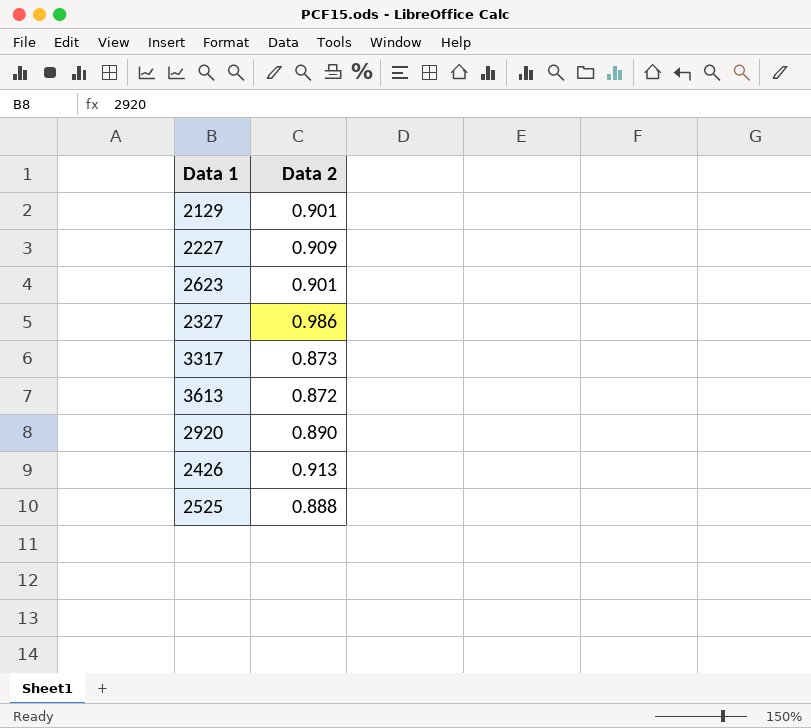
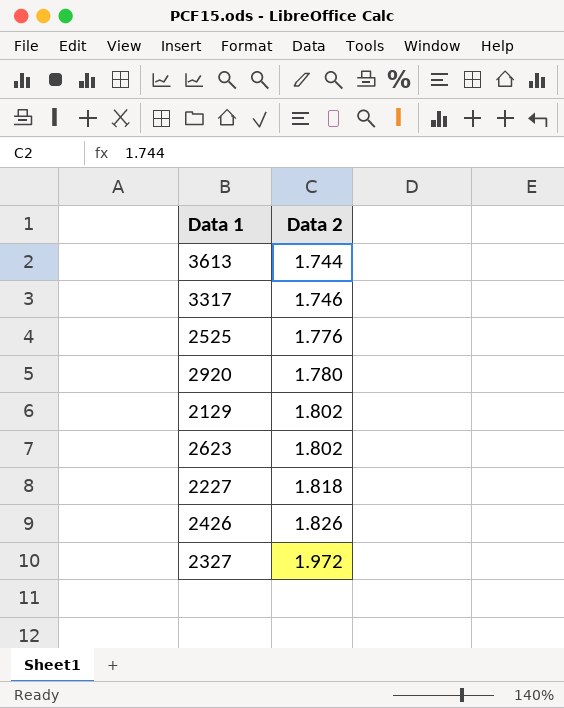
row order: none -> Data 2 ascending
3613 | Data 2: 0.872 -> 1.744
3317 | Data 2: 0.873 -> 1.746
2525 | Data 2: 0.888 -> 1.776
2920 | Data 2: 0.890 -> 1.780
2129 | Data 2: 0.901 -> 1.802
2623 | Data 2: 0.901 -> 1.802
2227 | Data 2: 0.909 -> 1.818
2426 | Data 2: 0.913 -> 1.826
2327 | Data 2: 0.986 -> 1.972

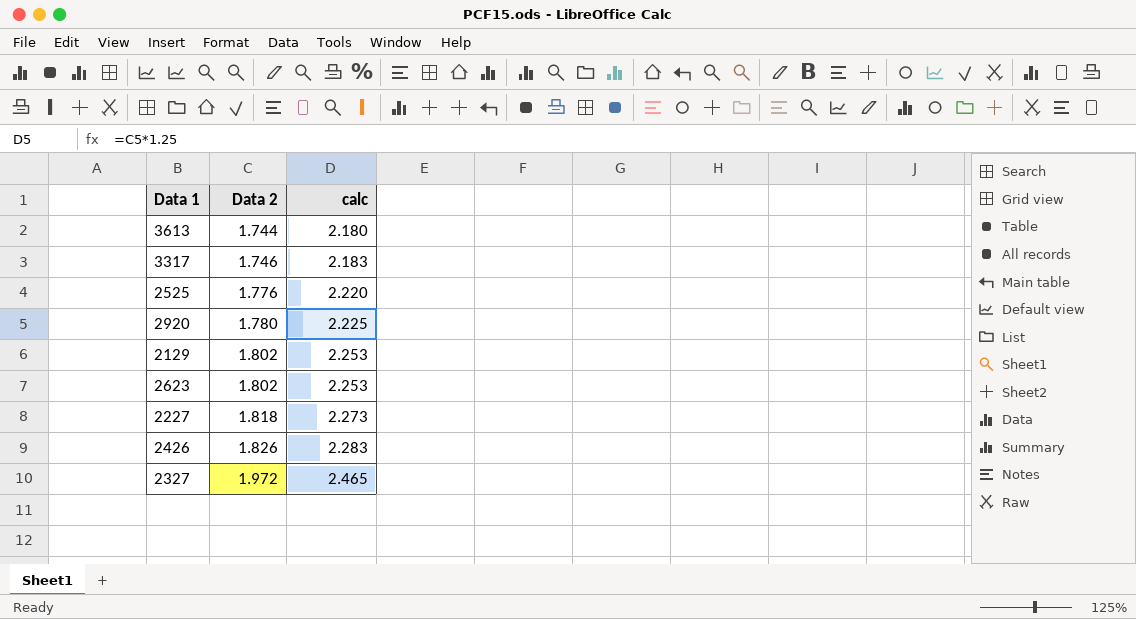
column calc | formula: none -> [Data 2] * 1.25

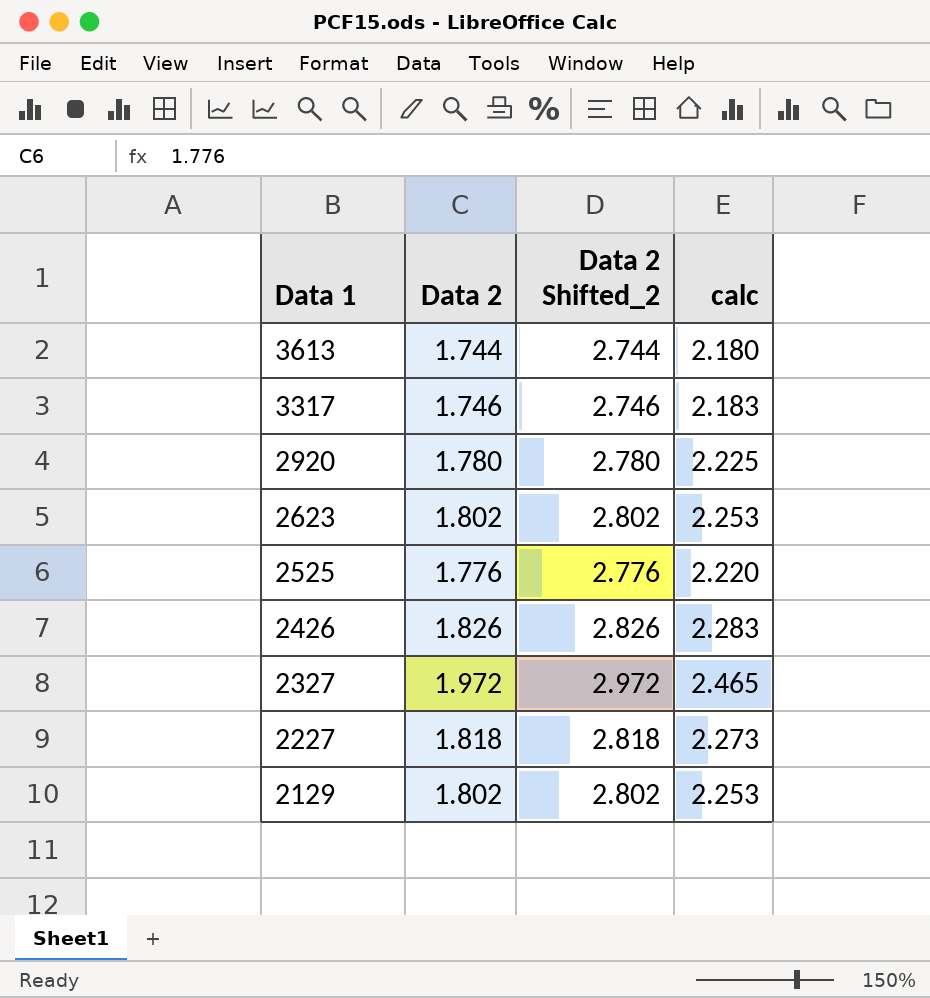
row order: Data 2 ascending -> Data 1 descending
column Data 2 Shifted_2 | formula: none -> [Data 2] + 1

